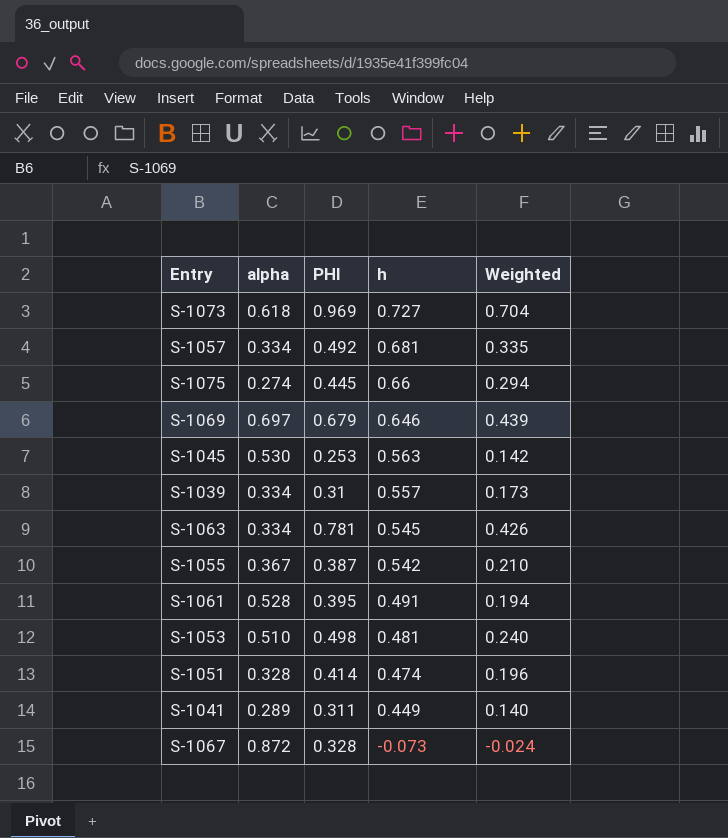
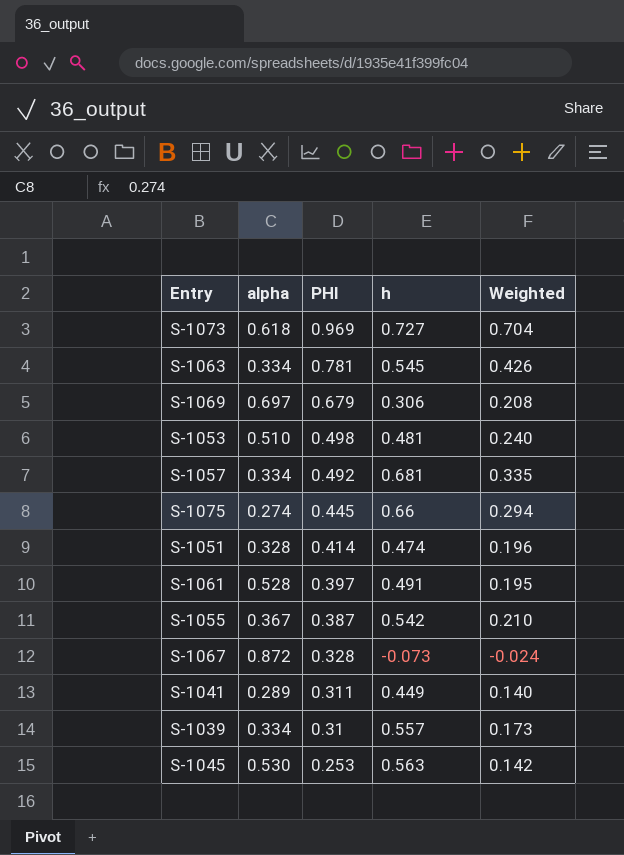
row order: h descending -> PHI descending
S-1069 | h: 0.646 -> 0.306
S-1069 | Weighted: 0.439 -> 0.208
S-1061 | PHI: 0.395 -> 0.397
S-1061 | Weighted: 0.194 -> 0.195

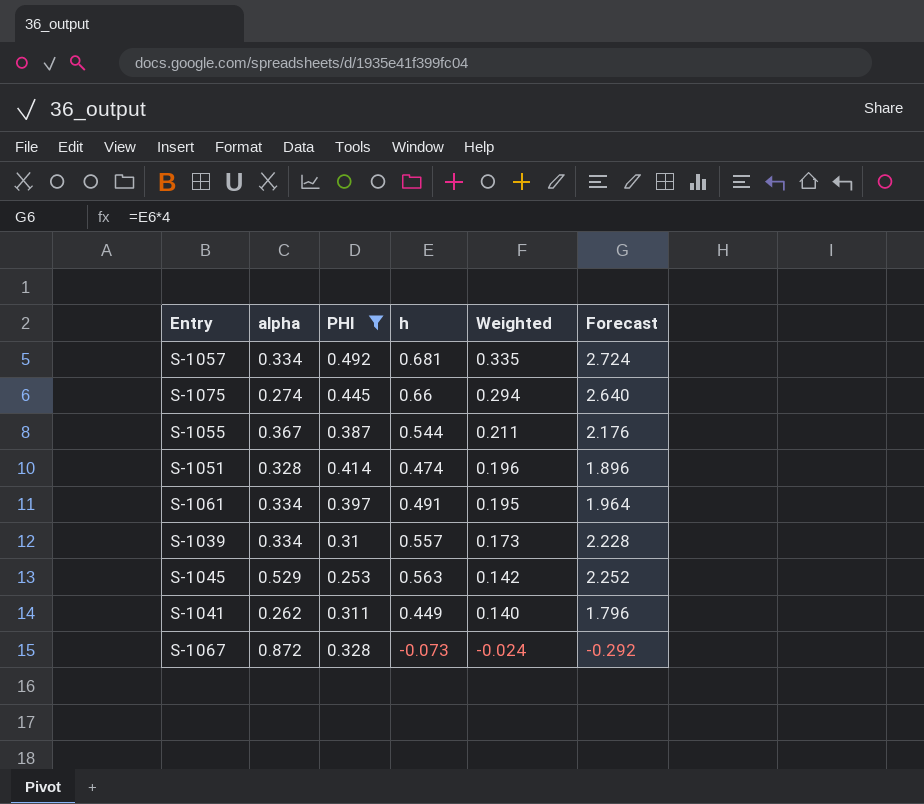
filter: none -> PHI <= 0.492
row order: PHI descending -> Weighted descending
column Forecast | formula: none -> [h] * 4
S-1055 | h: 0.542 -> 0.544
S-1055 | Weighted: 0.210 -> 0.211
S-1061 | alpha: 0.528 -> 0.334
S-1045 | alpha: 0.530 -> 0.529
S-1041 | alpha: 0.289 -> 0.262

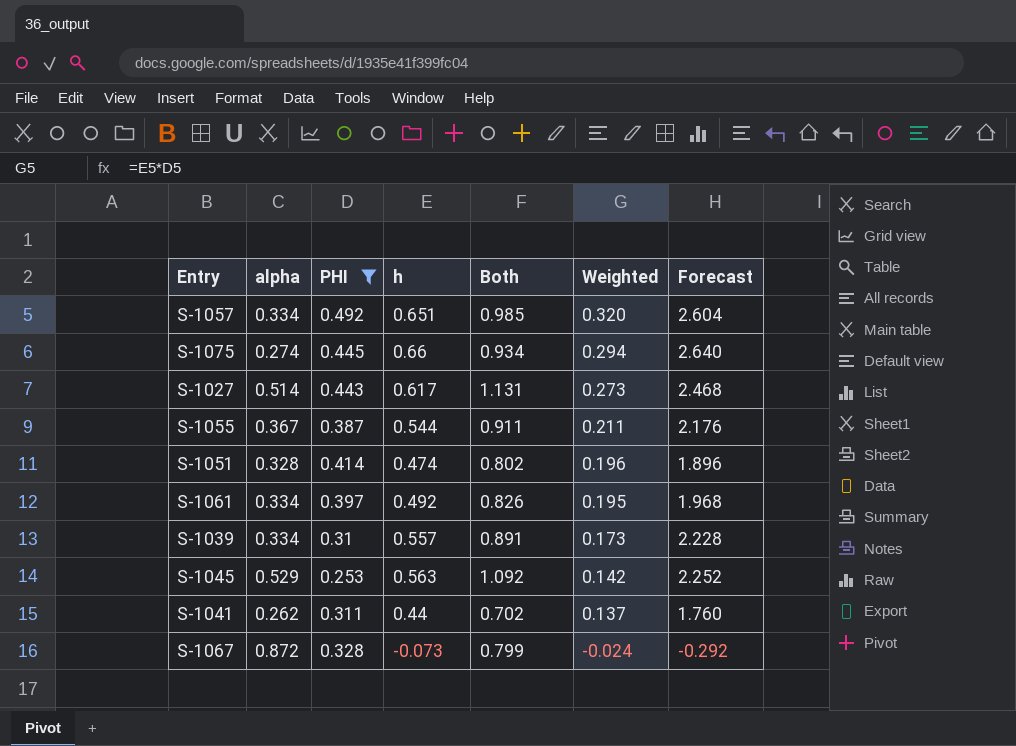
column Both | formula: none -> [alpha] + [h]
S-1057 | h: 0.681 -> 0.651
S-1057 | Weighted: 0.335 -> 0.320
S-1057 | Forecast: 2.724 -> 2.604
row S-1027: none -> 0.514 | 0.443 | 0.617 | 1.131 | 0.273 | 2.468
S-1061 | h: 0.491 -> 0.492
S-1061 | Forecast: 1.964 -> 1.968
S-1041 | h: 0.449 -> 0.44
S-1041 | Weighted: 0.140 -> 0.137
S-1041 | Forecast: 1.796 -> 1.760

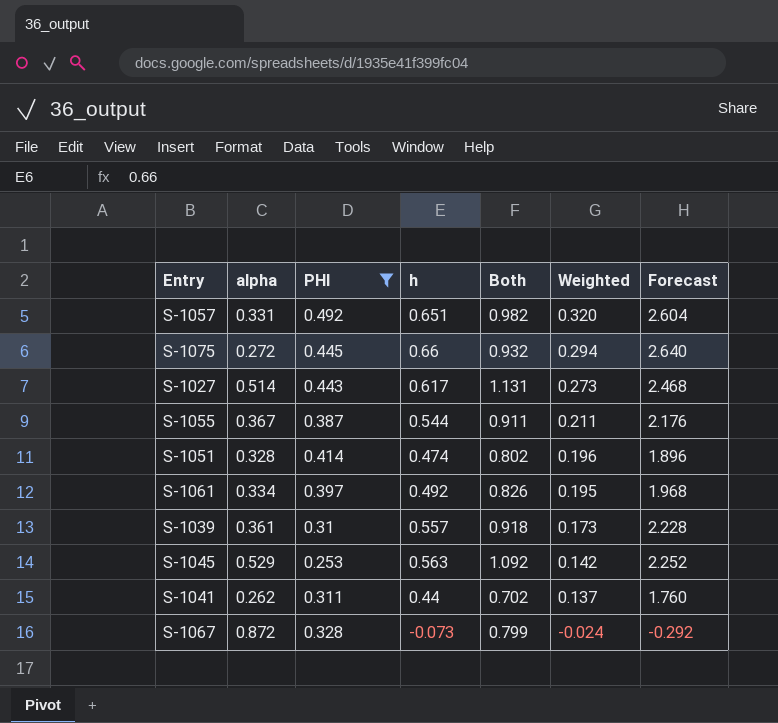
S-1057 | alpha: 0.334 -> 0.331
S-1057 | Both: 0.985 -> 0.982
S-1075 | alpha: 0.274 -> 0.272
S-1075 | Both: 0.934 -> 0.932
S-1039 | alpha: 0.334 -> 0.361
S-1039 | Both: 0.891 -> 0.918

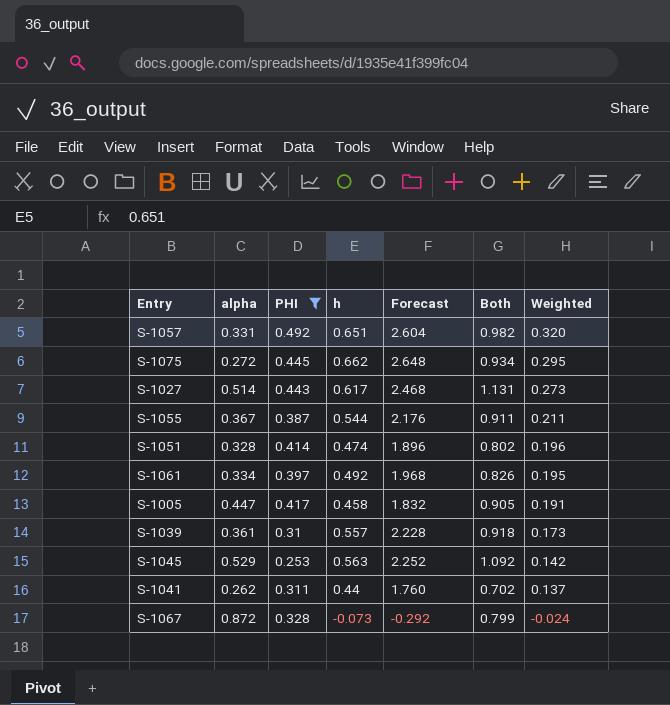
column Forecast | position: 7 -> 5
S-1075 | h: 0.66 -> 0.662
S-1075 | Forecast: 2.640 -> 2.648
S-1075 | Both: 0.932 -> 0.934
S-1075 | Weighted: 0.294 -> 0.295
row S-1005: none -> 0.447 | 0.417 | 0.458 | 1.832 | 0.905 | 0.191

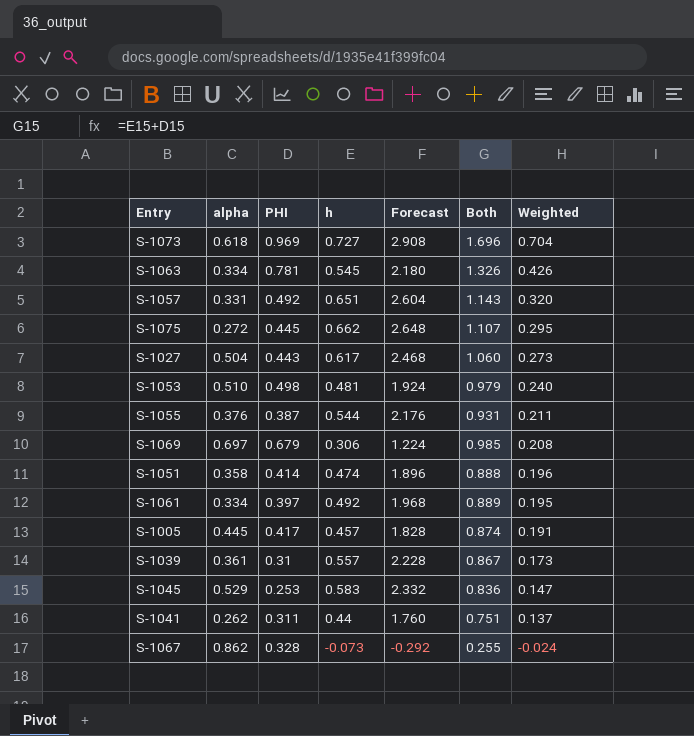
filter: PHI <= 0.492 -> none
column Both | formula: [alpha] + [h] -> [PHI] + [h]
S-1027 | alpha: 0.514 -> 0.504
S-1055 | alpha: 0.367 -> 0.376
S-1051 | alpha: 0.328 -> 0.358
S-1005 | alpha: 0.447 -> 0.445
S-1005 | h: 0.458 -> 0.457
S-1005 | Forecast: 1.832 -> 1.828
S-1045 | h: 0.563 -> 0.583
S-1045 | Forecast: 2.252 -> 2.332
S-1045 | Weighted: 0.142 -> 0.147
S-1067 | alpha: 0.872 -> 0.862

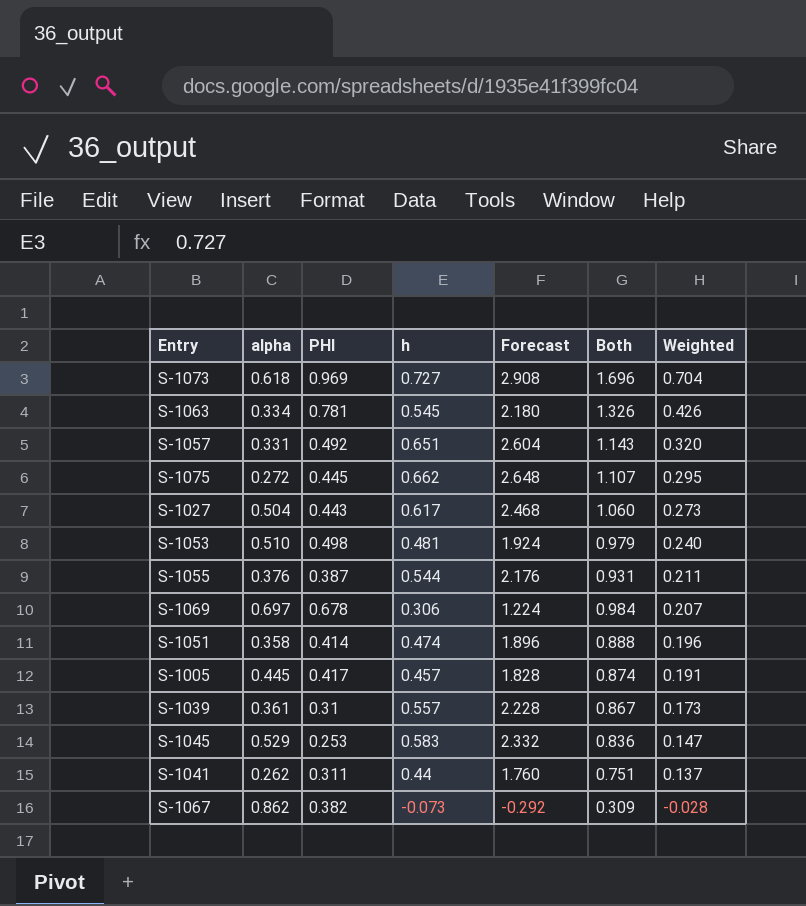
row S-1061: 0.334 | 0.397 | 0.492 | 1.968 | 0.889 | 0.195 -> none
S-1069 | PHI: 0.679 -> 0.678
S-1069 | Both: 0.985 -> 0.984
S-1069 | Weighted: 0.208 -> 0.207
S-1067 | PHI: 0.328 -> 0.382
S-1067 | Both: 0.255 -> 0.309
S-1067 | Weighted: -0.024 -> -0.028

